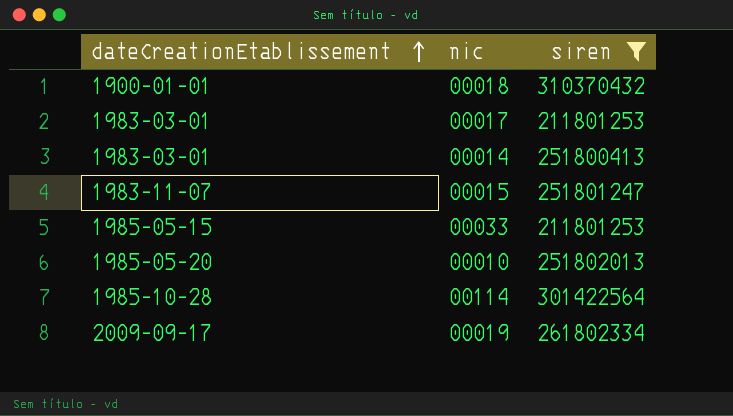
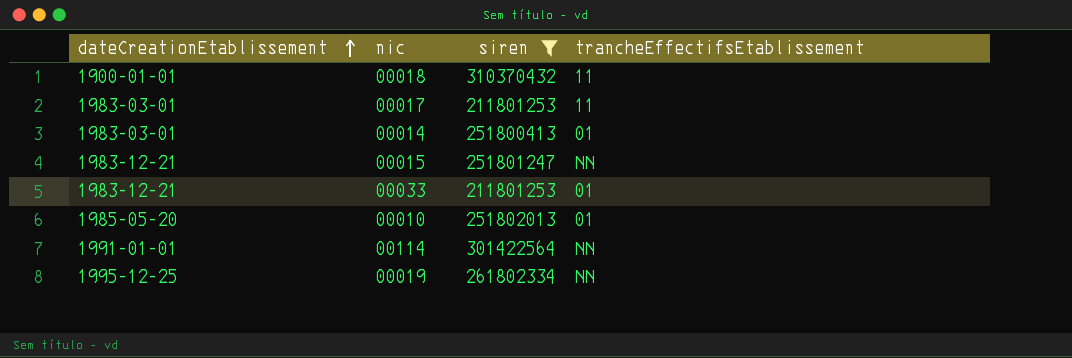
column trancheEffectifsEtablissement | position: none -> 4
00015 | dateCreationEtablissement: 1983-11-07 -> 1983-12-21
00033 | dateCreationEtablissement: 1985-05-15 -> 1983-12-21
00114 | dateCreationEtablissement: 1985-10-28 -> 1991-01-01
00019 | dateCreationEtablissement: 2009-09-17 -> 1995-12-25

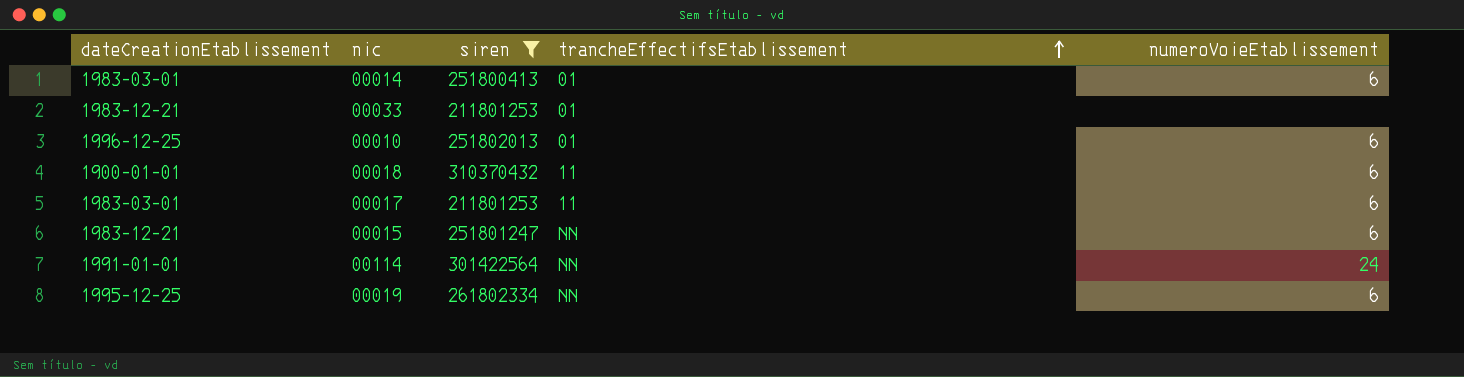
row order: dateCreationEtablissement ascending -> trancheEffectifsEtablissement ascending
column numeroVoieEtablissement | position: none -> 5
00010 | dateCreationEtablissement: 1985-05-20 -> 1996-12-25

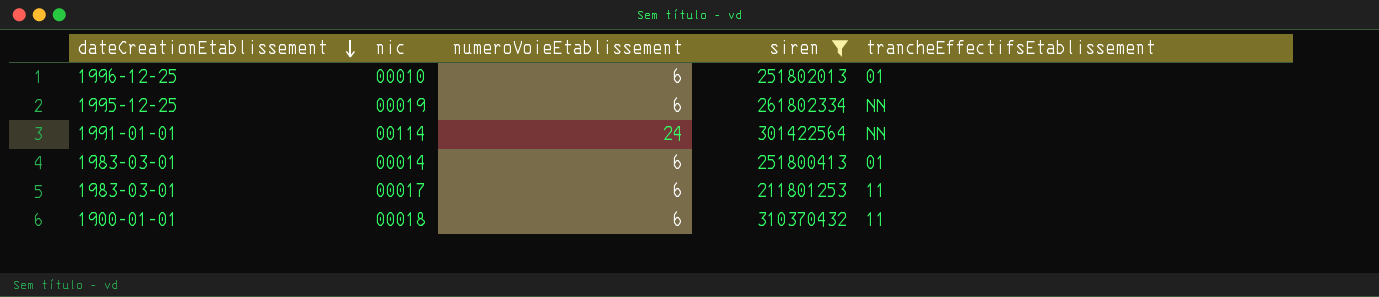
row order: trancheEffectifsEtablissement ascending -> dateCreationEtablissement descending
column numeroVoieEtablissement | position: 5 -> 3
row 00033: 1983-12-21 | 211801253 | 01 | none -> none
row 00015: 1983-12-21 | 251801247 | NN | 6 -> none

